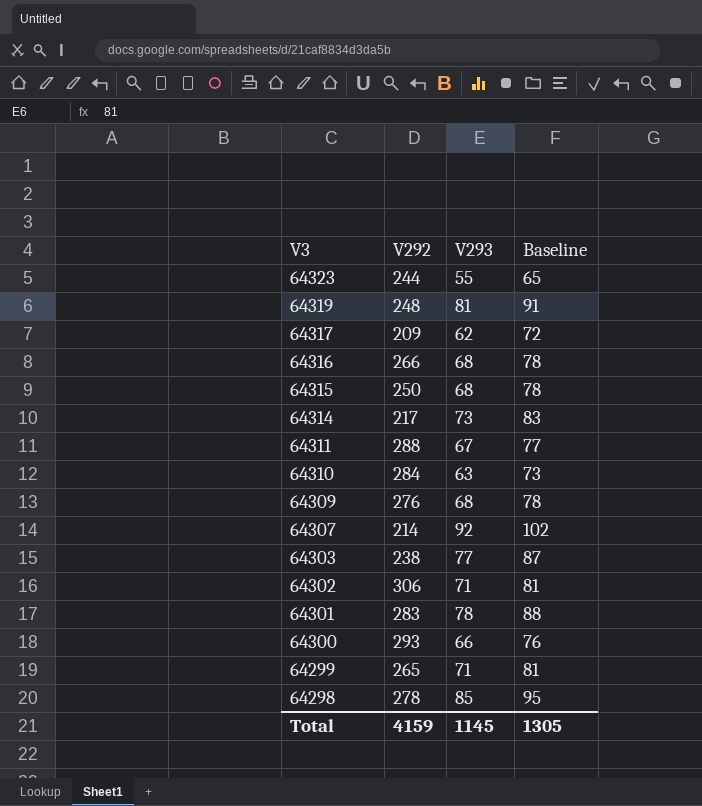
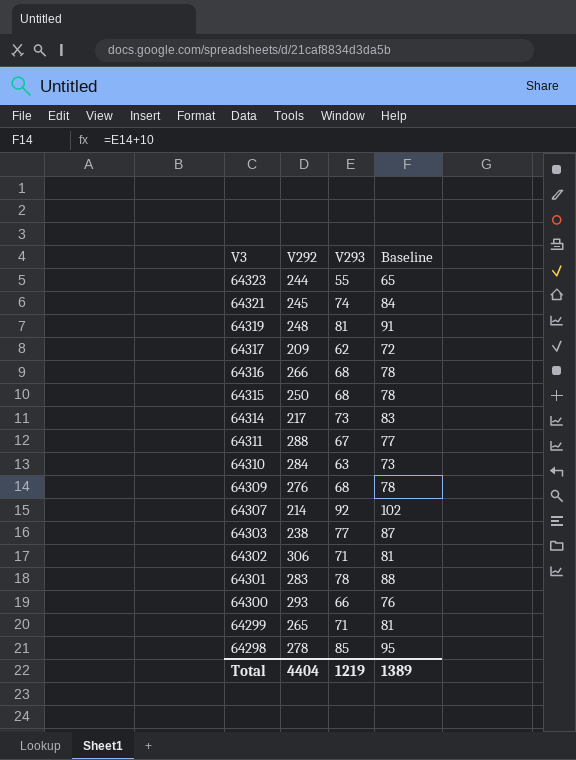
row 64321: none -> 245 | 74 | 84
Total | V292: 4159 -> 4404
Total | V293: 1145 -> 1219
Total | Baseline: 1305 -> 1389

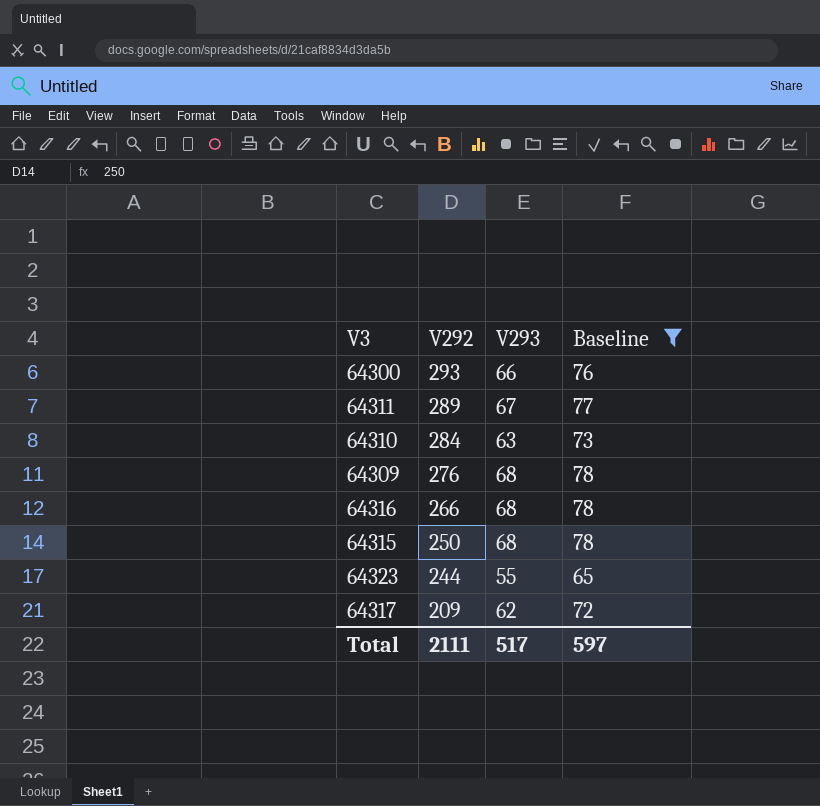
filter: none -> Baseline <= 78
row order: V3 descending -> V292 descending
64311 | V292: 288 -> 289
Total | V292: 4404 -> 2111
Total | V293: 1219 -> 517
Total | Baseline: 1389 -> 597

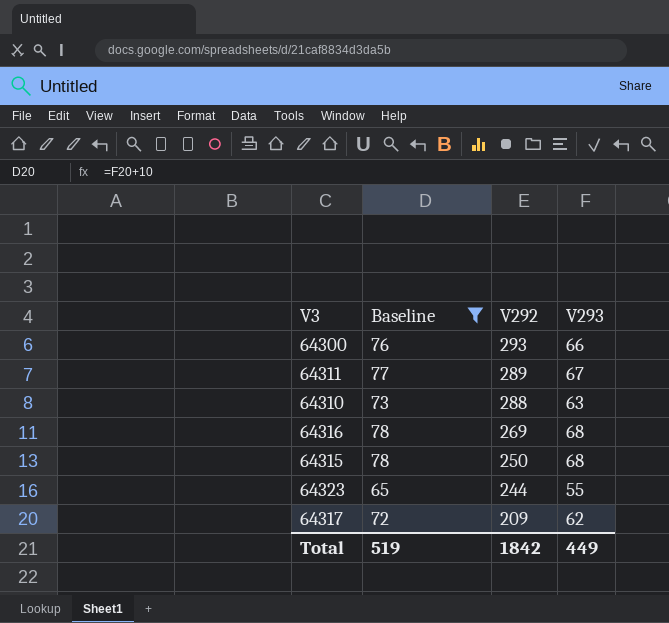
column Baseline | position: 4 -> 2
row 64309: 276 | 68 | 78 -> none
64310 | V292: 284 -> 288
64316 | V292: 266 -> 269
Total | Baseline: 597 -> 519
Total | V292: 2111 -> 1842
Total | V293: 517 -> 449

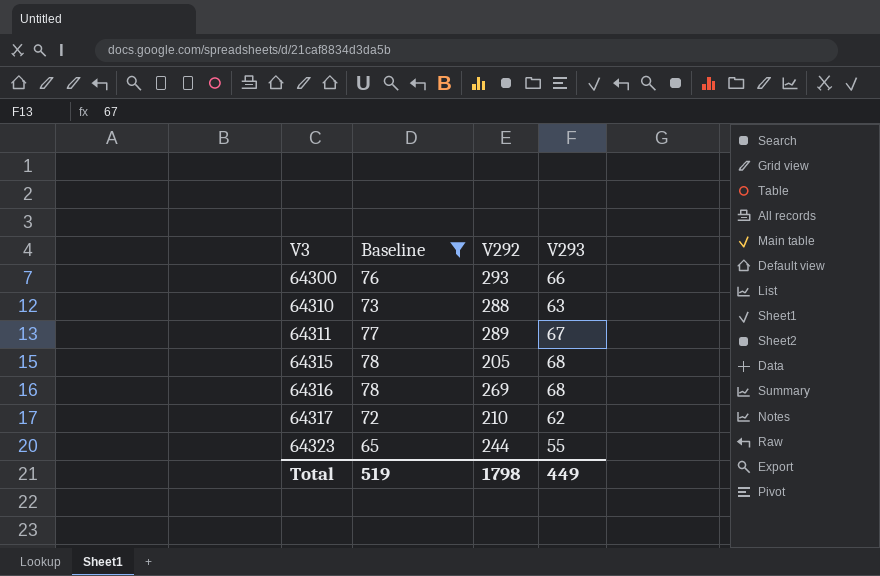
row order: V292 descending -> V3 ascending
64315 | V292: 250 -> 205
64317 | V292: 209 -> 210
Total | V292: 1842 -> 1798

